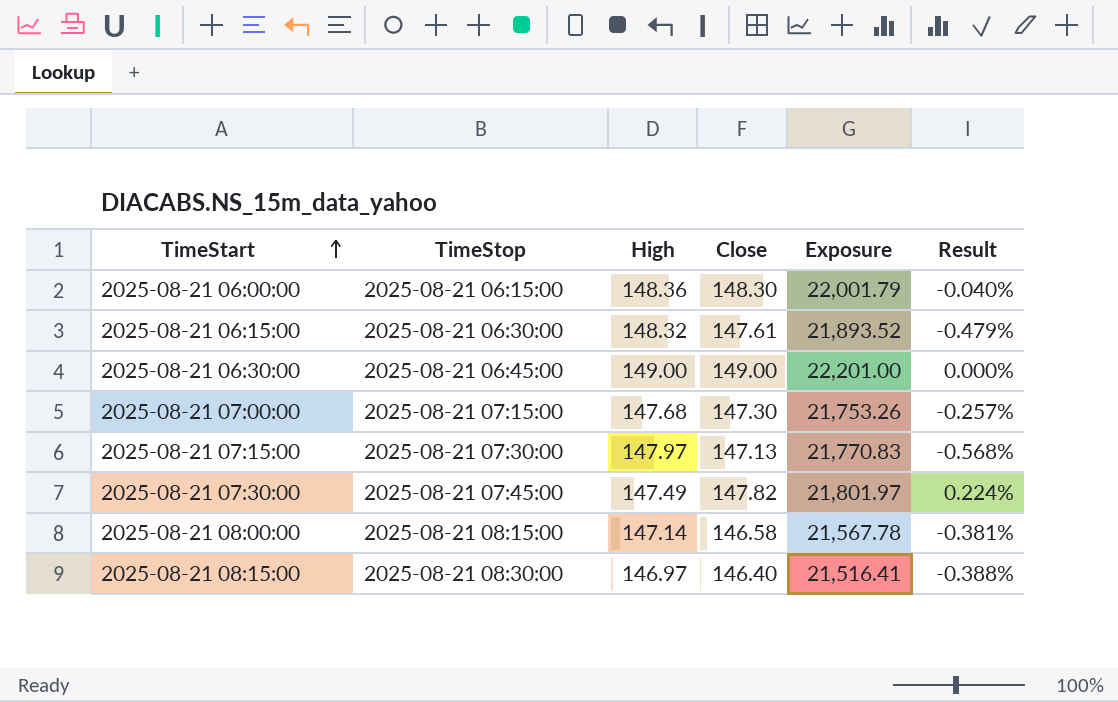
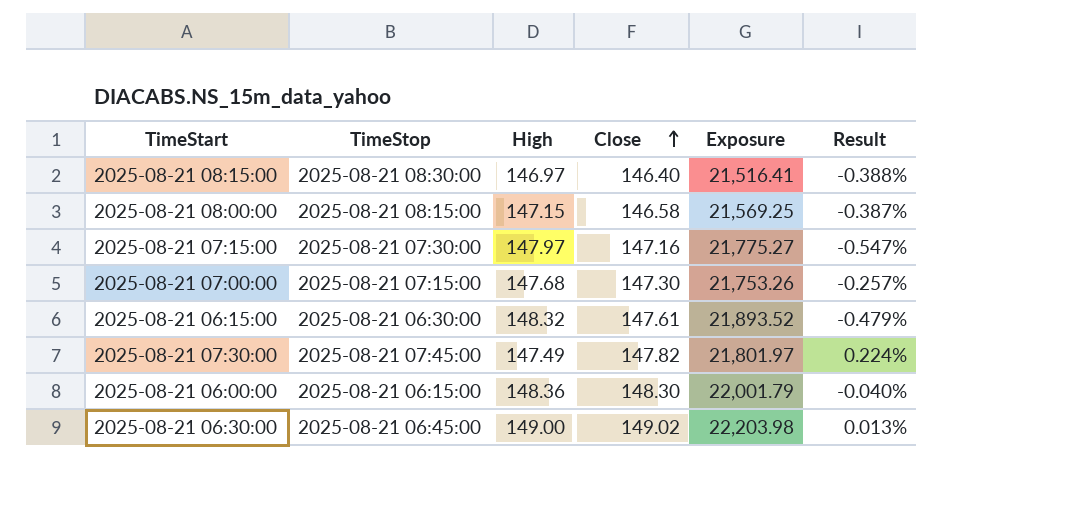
row order: TimeStart ascending -> Close ascending
2025-08-21 08:00:00 | High: 147.14 -> 147.15
2025-08-21 08:00:00 | Exposure: 21,567.78 -> 21,569.25
2025-08-21 08:00:00 | Result: -0.381% -> -0.387%
2025-08-21 07:15:00 | Close: 147.13 -> 147.16
2025-08-21 07:15:00 | Exposure: 21,770.83 -> 21,775.27
2025-08-21 07:15:00 | Result: -0.568% -> -0.547%
2025-08-21 06:30:00 | Close: 149.00 -> 149.02
2025-08-21 06:30:00 | Exposure: 22,201.00 -> 22,203.98
2025-08-21 06:30:00 | Result: 0.000% -> 0.013%

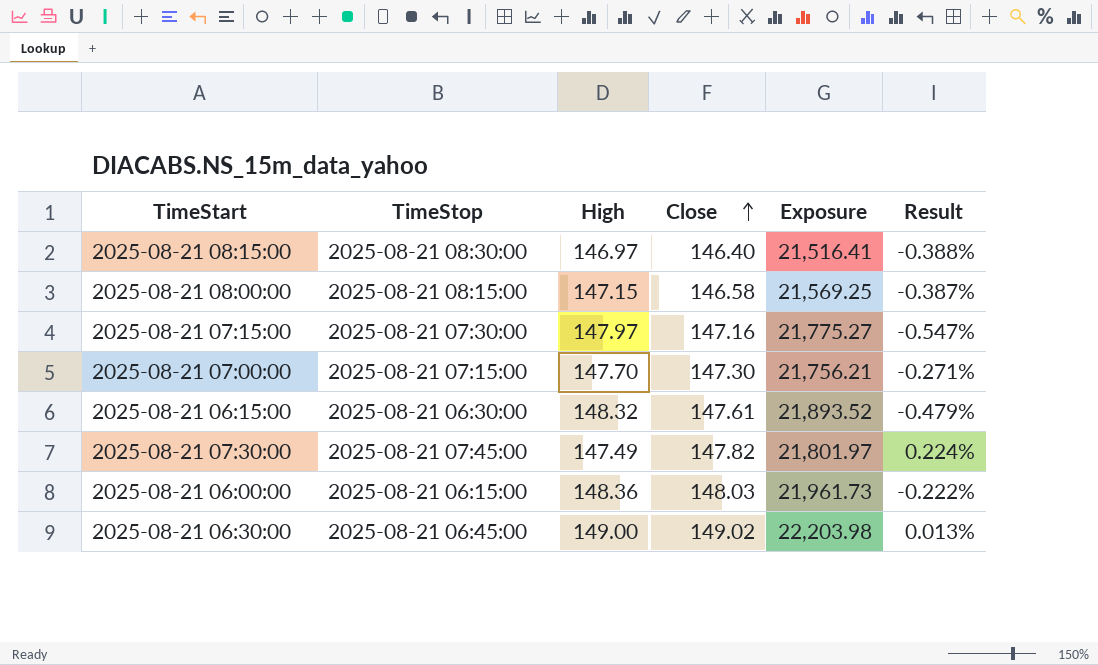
2025-08-21 07:00:00 | High: 147.68 -> 147.70
2025-08-21 07:00:00 | Exposure: 21,753.26 -> 21,756.21
2025-08-21 07:00:00 | Result: -0.257% -> -0.271%
2025-08-21 06:00:00 | Close: 148.30 -> 148.03
2025-08-21 06:00:00 | Exposure: 22,001.79 -> 21,961.73
2025-08-21 06:00:00 | Result: -0.040% -> -0.222%

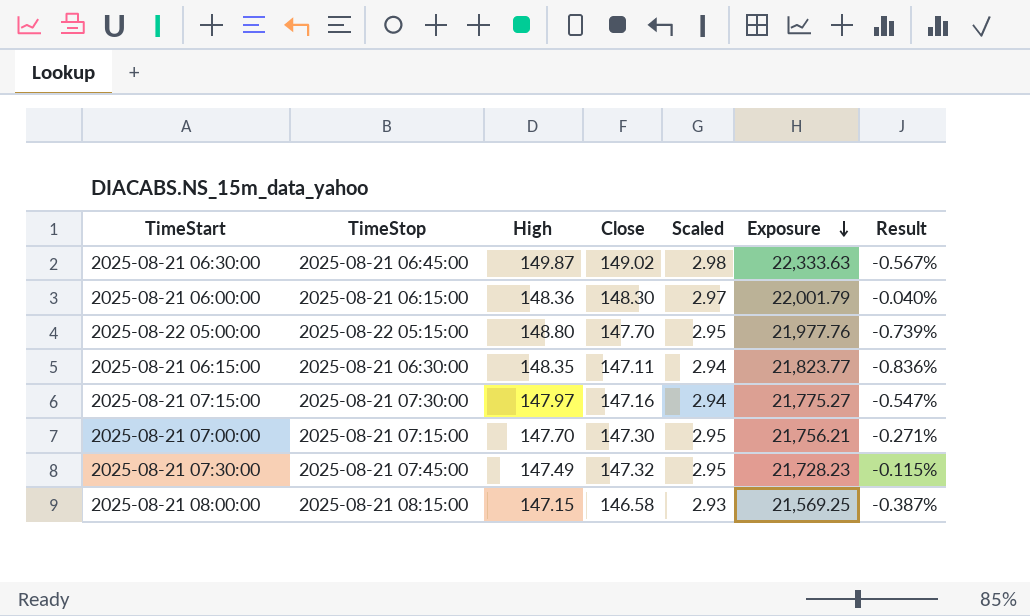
row order: Close ascending -> Exposure descending
column Scaled | formula: none -> [Close] * 0.02
row 2025-08-21 08:15:00: 2025-08-21 08:30:00 | 146.97 | 146.40 | 21,516.41 | -0.388% -> none
2025-08-21 06:30:00 | High: 149.00 -> 149.87
2025-08-21 06:30:00 | Exposure: 22,203.98 -> 22,333.63
2025-08-21 06:30:00 | Result: 0.013% -> -0.567%
2025-08-21 06:00:00 | Close: 148.03 -> 148.30
2025-08-21 06:00:00 | Exposure: 21,961.73 -> 22,001.79
2025-08-21 06:00:00 | Result: -0.222% -> -0.040%
row 2025-08-22 05:00:00: none -> 2025-08-22 05:15:00 | 148.80 | 147.70 | 2.95 | 21,977.76 | -0.739%
2025-08-21 06:15:00 | High: 148.32 -> 148.35
2025-08-21 06:15:00 | Close: 147.61 -> 147.11
2025-08-21 06:15:00 | Exposure: 21,893.52 -> 21,823.77
2025-08-21 06:15:00 | Result: -0.479% -> -0.836%
2025-08-21 07:30:00 | Close: 147.82 -> 147.32
2025-08-21 07:30:00 | Exposure: 21,801.97 -> 21,728.23
2025-08-21 07:30:00 | Result: 0.224% -> -0.115%

